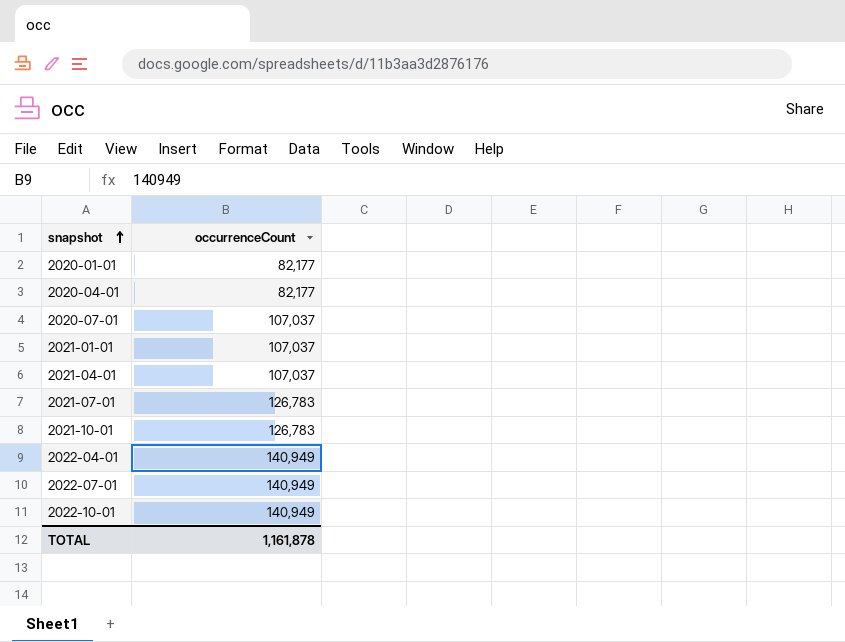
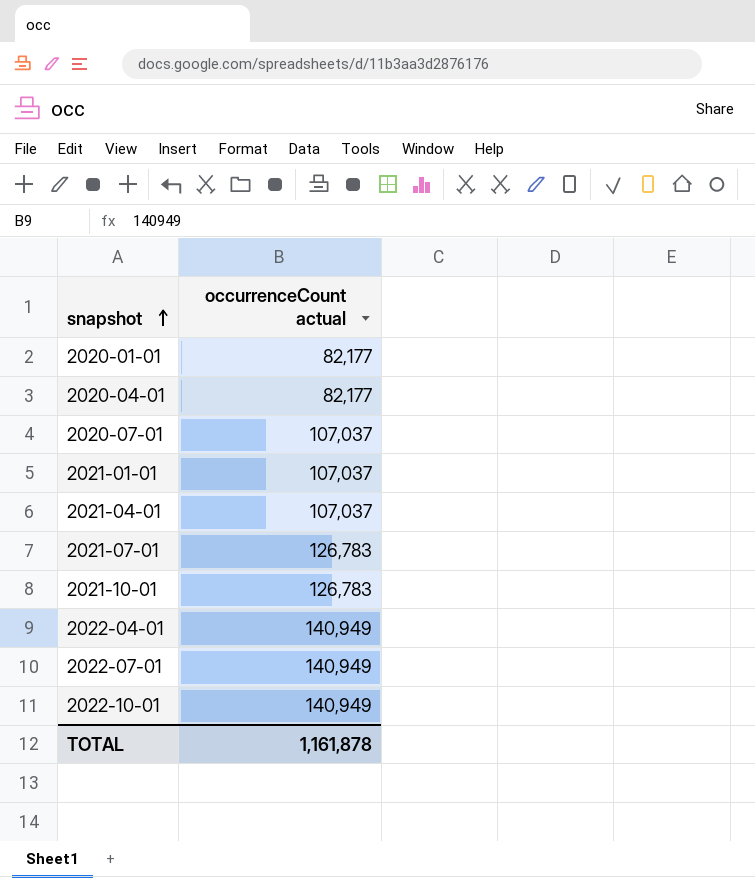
column name: occurrenceCount -> occurrenceCount actual

